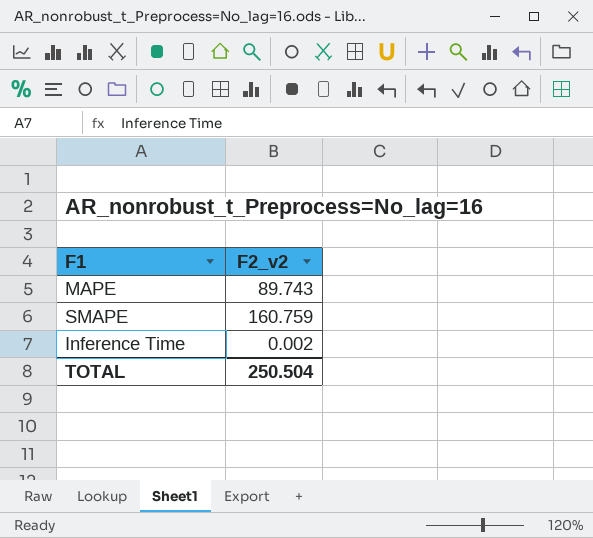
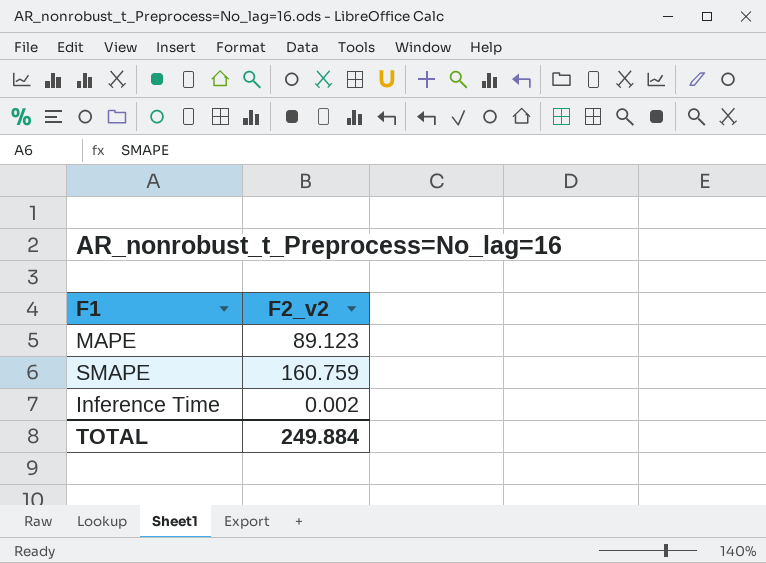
MAPE | F2_v2: 89.743 -> 89.123
TOTAL | F2_v2: 250.504 -> 249.884

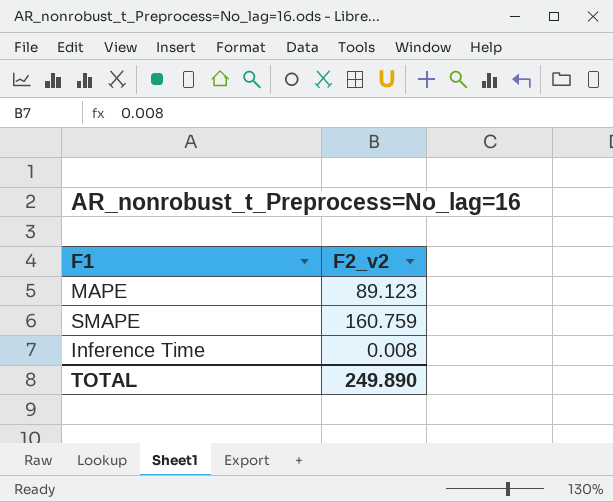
Inference Time | F2_v2: 0.002 -> 0.008
TOTAL | F2_v2: 249.884 -> 249.890

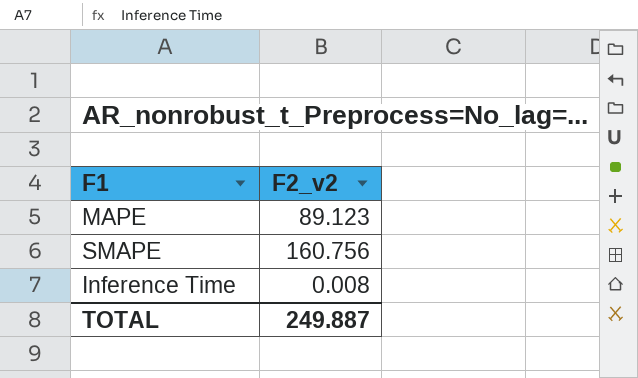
SMAPE | F2_v2: 160.759 -> 160.756
TOTAL | F2_v2: 249.890 -> 249.887

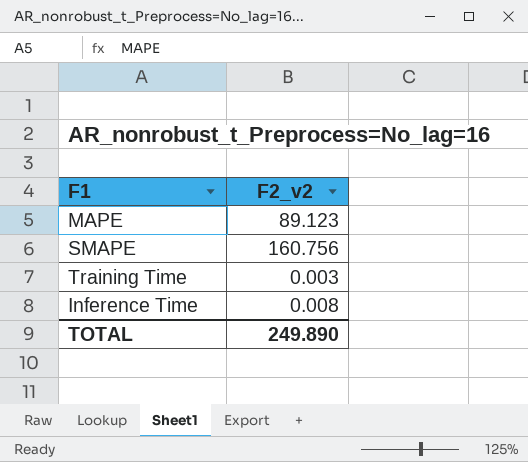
row Training Time: none -> 0.003
TOTAL | F2_v2: 249.887 -> 249.890

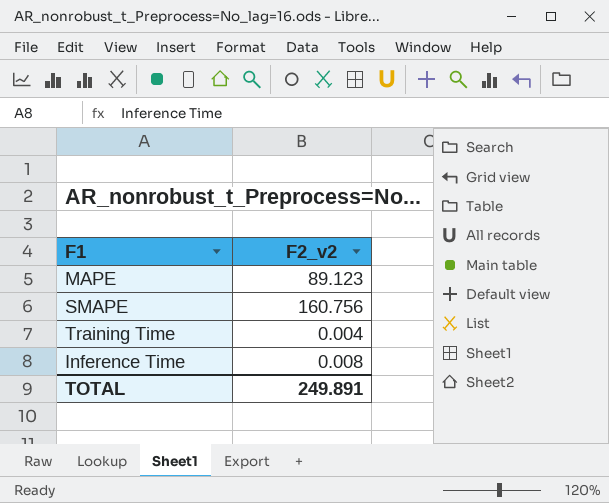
Training Time | F2_v2: 0.003 -> 0.004
TOTAL | F2_v2: 249.890 -> 249.891

